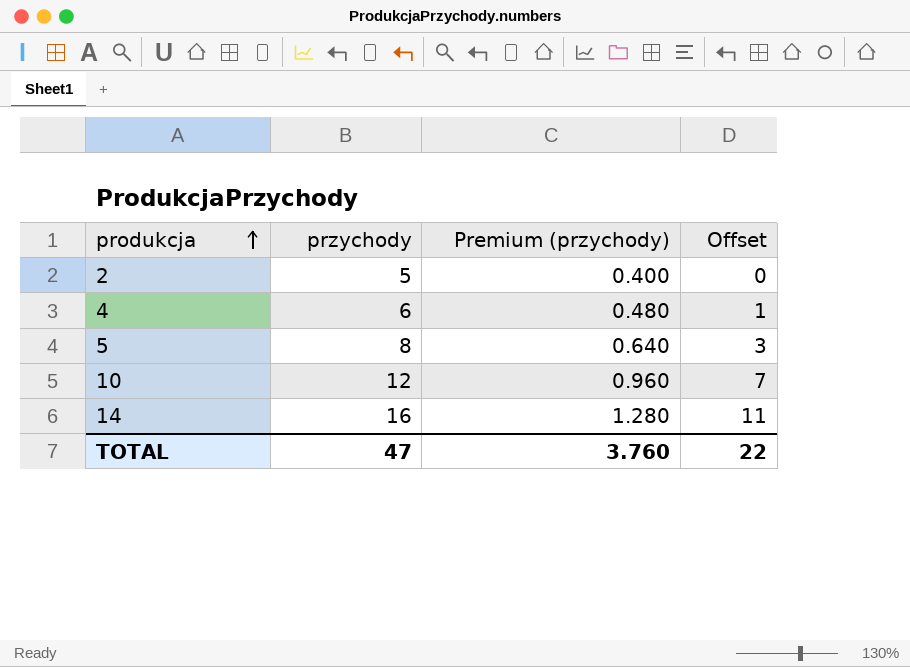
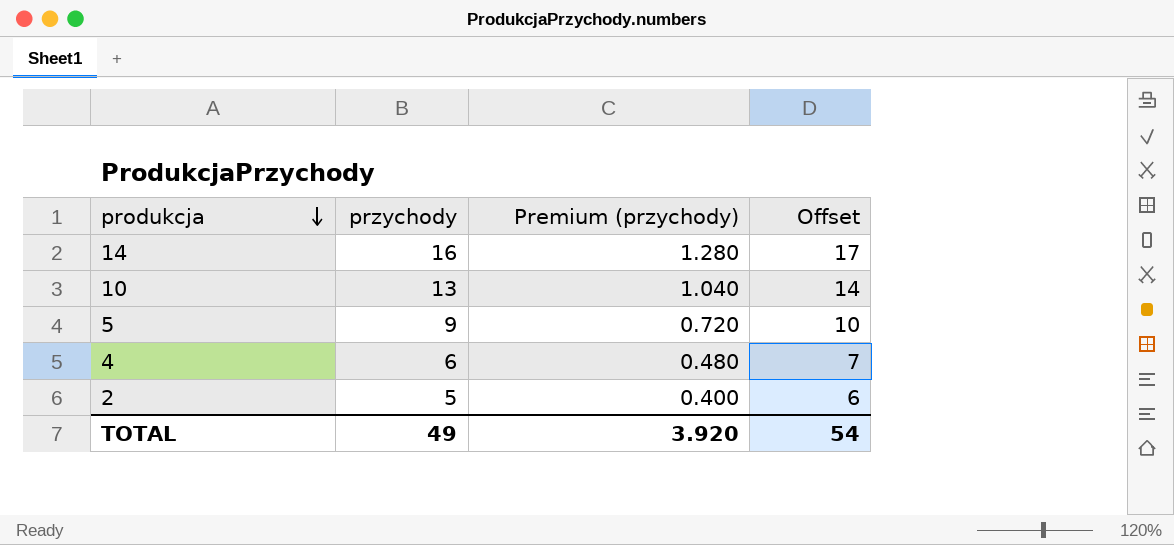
row order: produkcja ascending -> produkcja descending
column Offset | formula: [przychody] - 5 -> [przychody] + 1
10 | przychody: 12 -> 13
10 | Premium (przychody): 0.960 -> 1.040
5 | przychody: 8 -> 9
5 | Premium (przychody): 0.640 -> 0.720
TOTAL | przychody: 47 -> 49
TOTAL | Premium (przychody): 3.760 -> 3.920
TOTAL | Offset: 22 -> 54

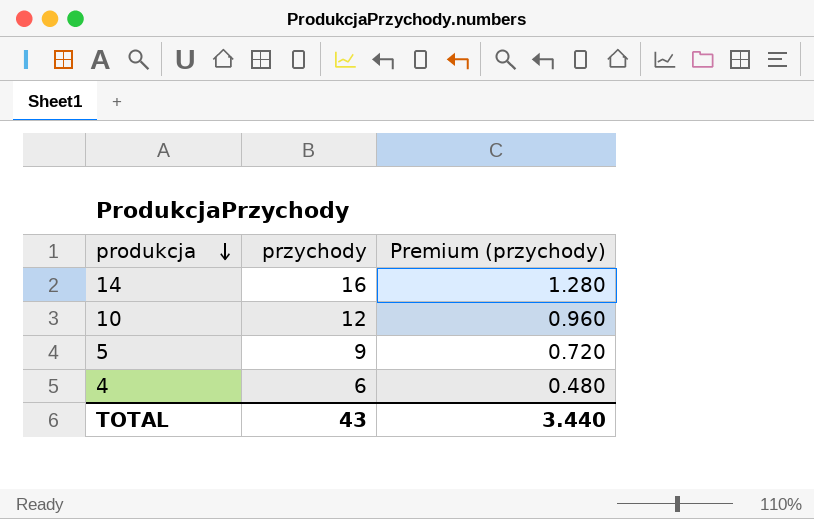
column Offset | formula: [przychody] + 1 -> none
row 2: 5 | 0.400 | 6 -> none
10 | przychody: 13 -> 12
10 | Premium (przychody): 1.040 -> 0.960
TOTAL | przychody: 49 -> 43
TOTAL | Premium (przychody): 3.920 -> 3.440

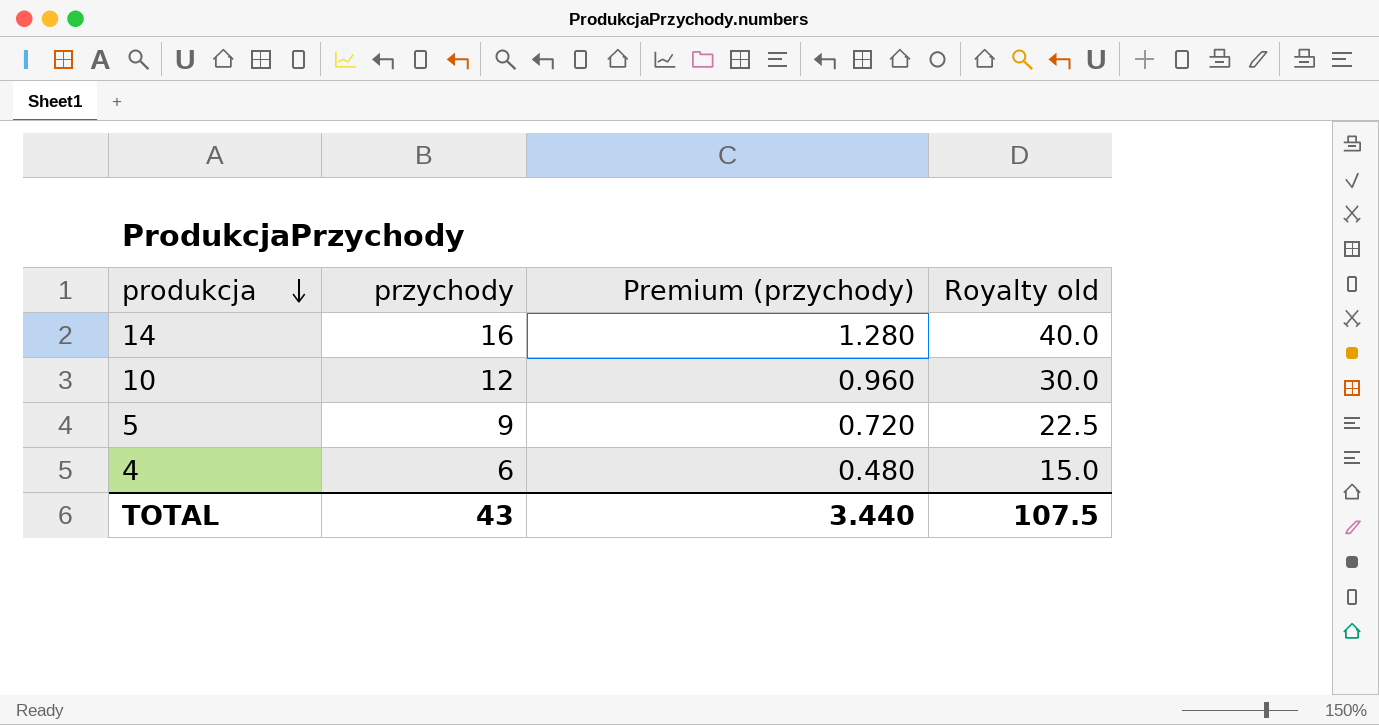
column Royalty old | formula: none -> [przychody] * 2.5

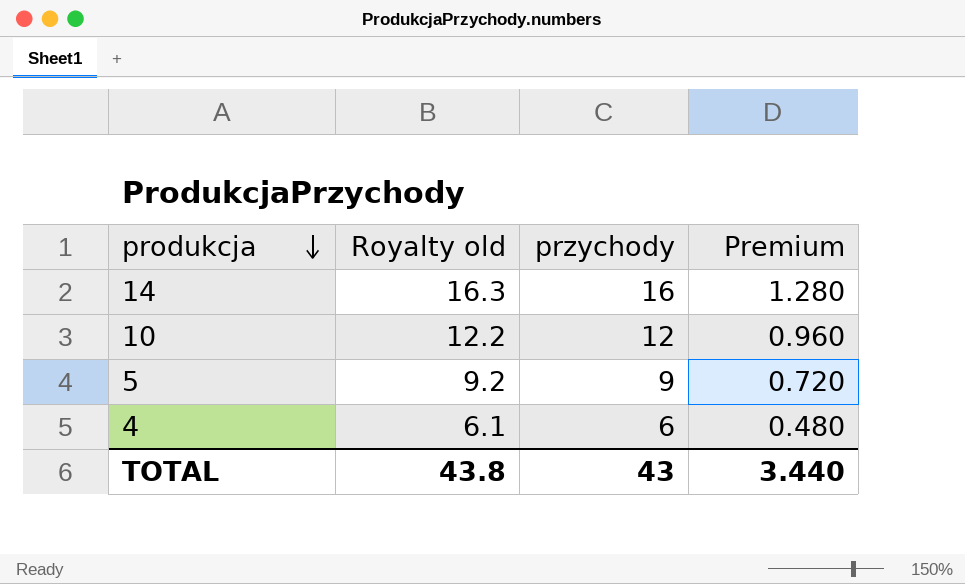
column Royalty old | formula: [przychody] * 2.5 -> [przychody] * 1.02
column Royalty old | position: 4 -> 2
column name: Premium (przychody) -> Premium
TOTAL | Royalty old: 107.5 -> 43.8

